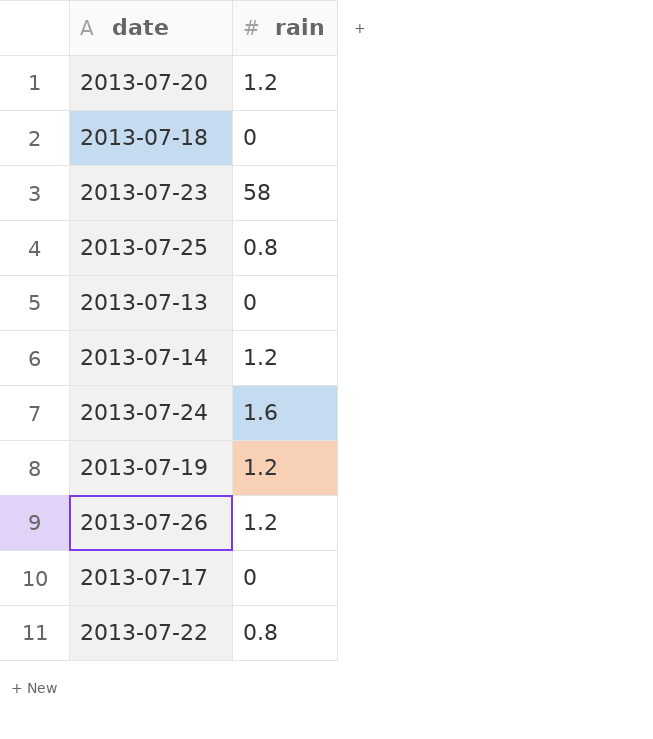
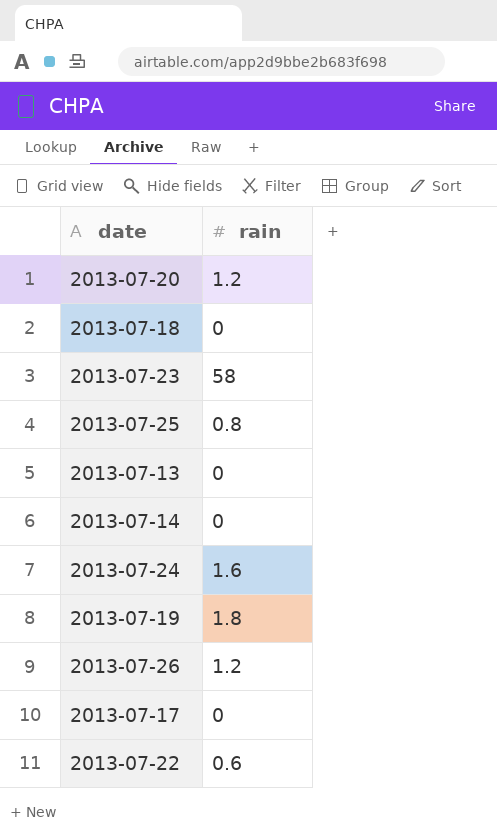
2013-07-14 | rain: 1.2 -> 0
2013-07-19 | rain: 1.2 -> 1.8
2013-07-22 | rain: 0.8 -> 0.6

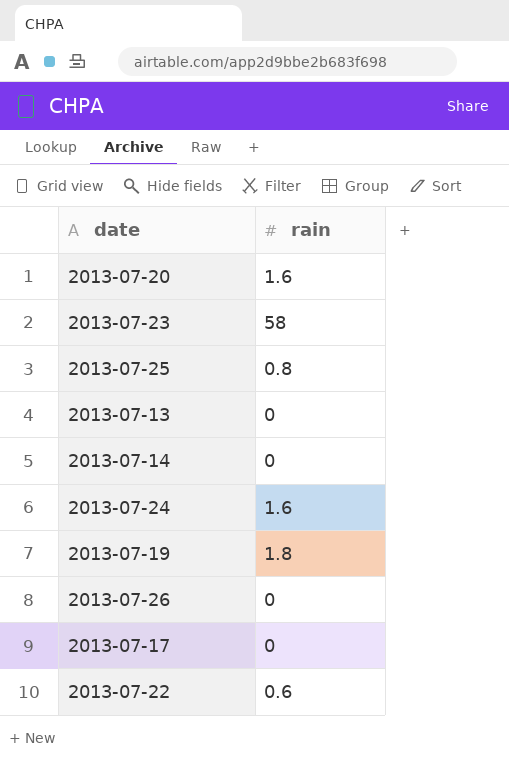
row 2013-07-18: 0 -> none
2013-07-20 | rain: 1.2 -> 1.6
2013-07-26 | rain: 1.2 -> 0

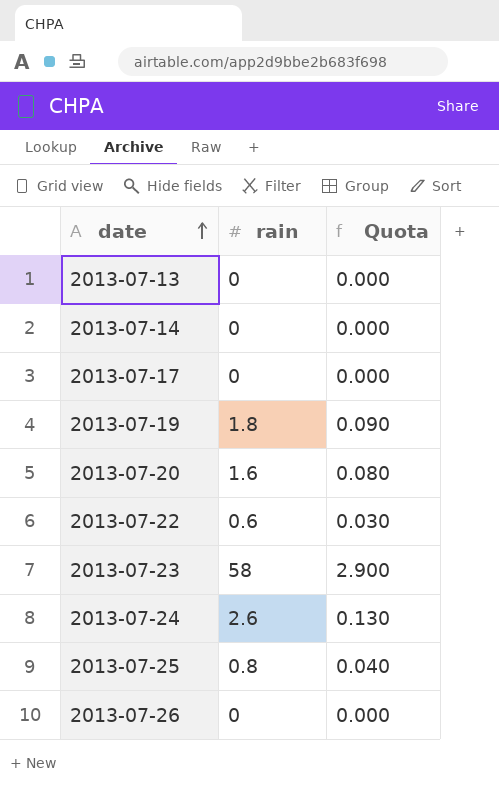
row order: none -> date ascending
column Quota | formula: none -> [rain] * 0.05
2013-07-24 | rain: 1.6 -> 2.6

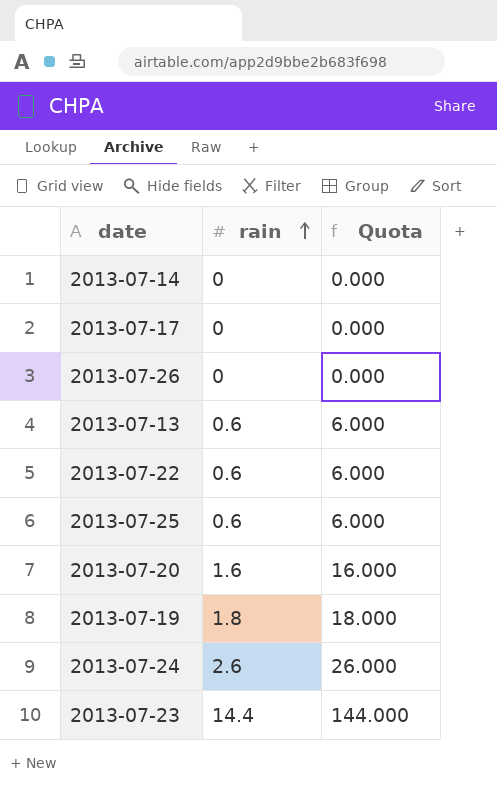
row order: date ascending -> rain ascending
column Quota | formula: [rain] * 0.05 -> [rain] * 10
2013-07-13 | rain: 0 -> 0.6
2013-07-25 | rain: 0.8 -> 0.6
2013-07-23 | rain: 58 -> 14.4

